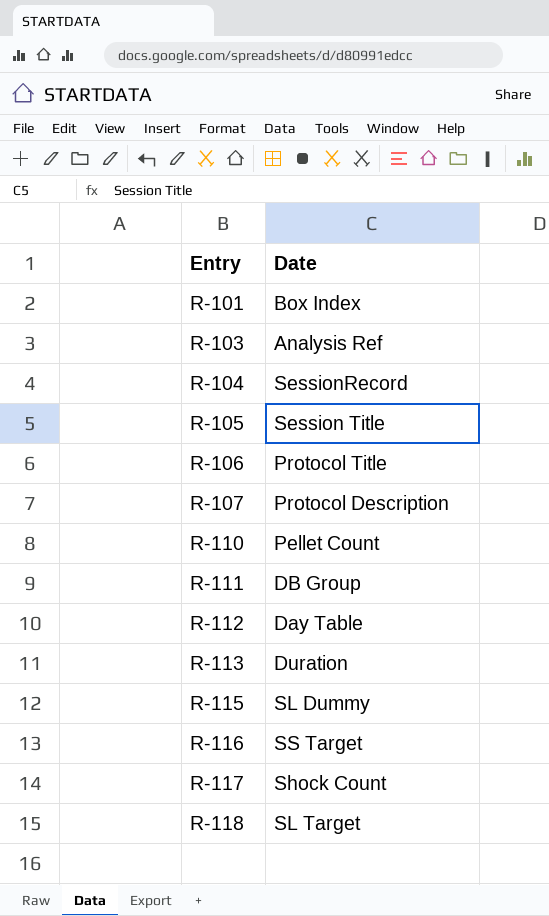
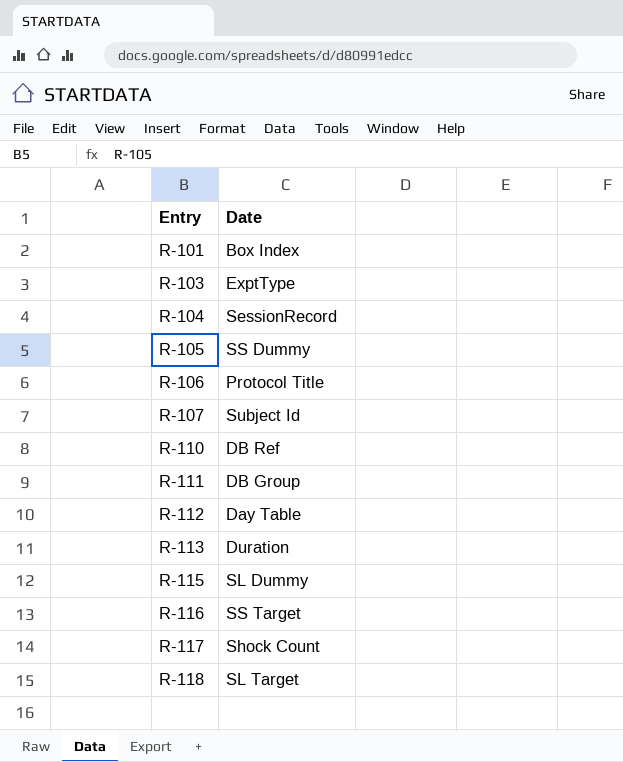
R-103 | Date: Analysis Ref -> ExptType
R-105 | Date: Session Title -> SS Dummy
R-107 | Date: Protocol Description -> Subject Id
R-110 | Date: Pellet Count -> DB Ref

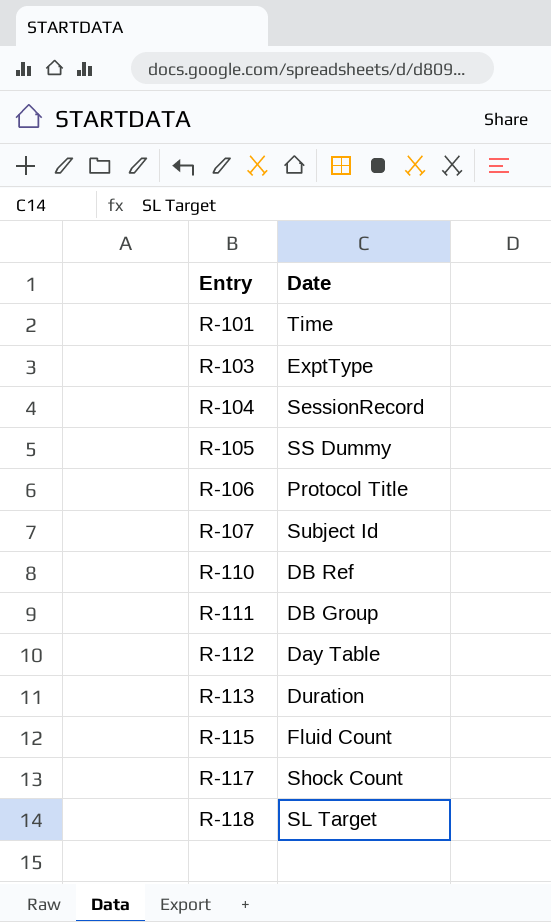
row R-116: SS Target -> none
R-101 | Date: Box Index -> Time
R-115 | Date: SL Dummy -> Fluid Count

